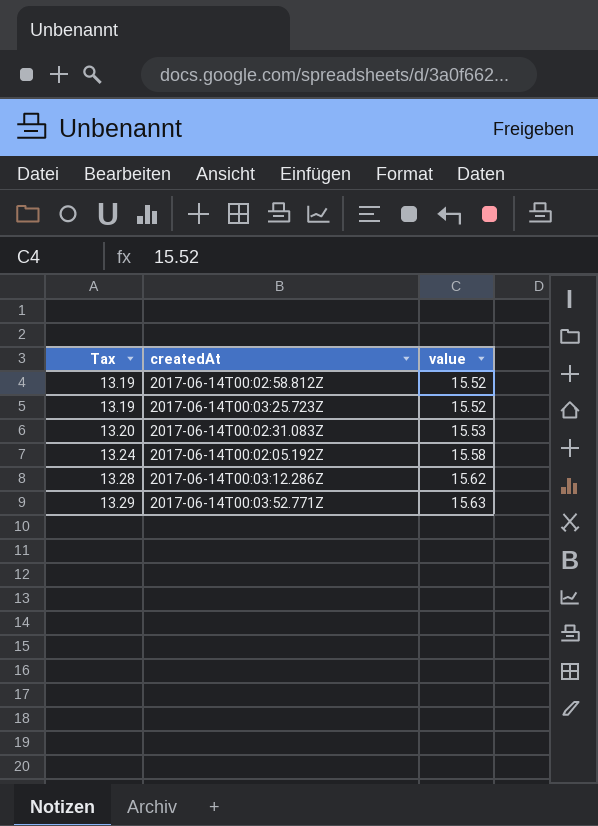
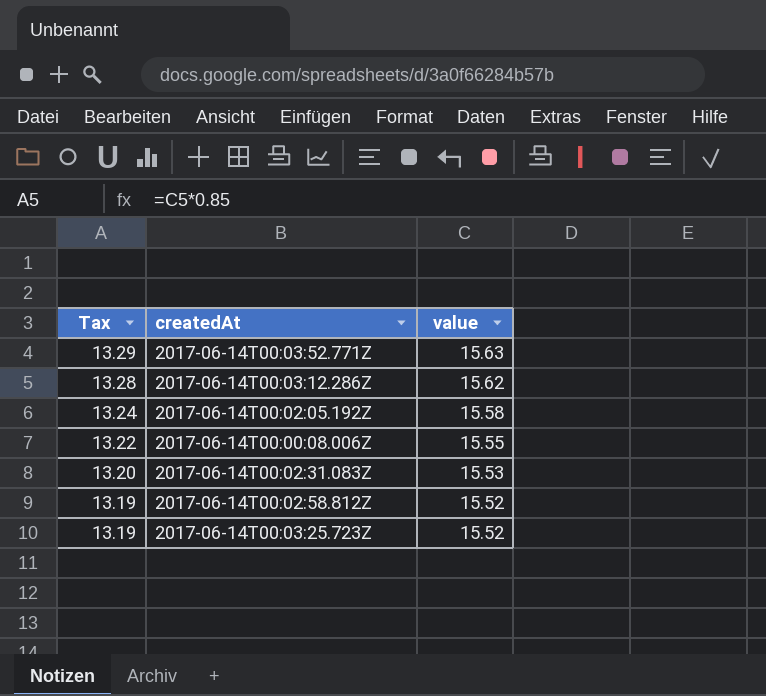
row order: Tax ascending -> Tax descending
row 2017-06-14T00:00:08.006Z: none -> 13.22 | 15.55

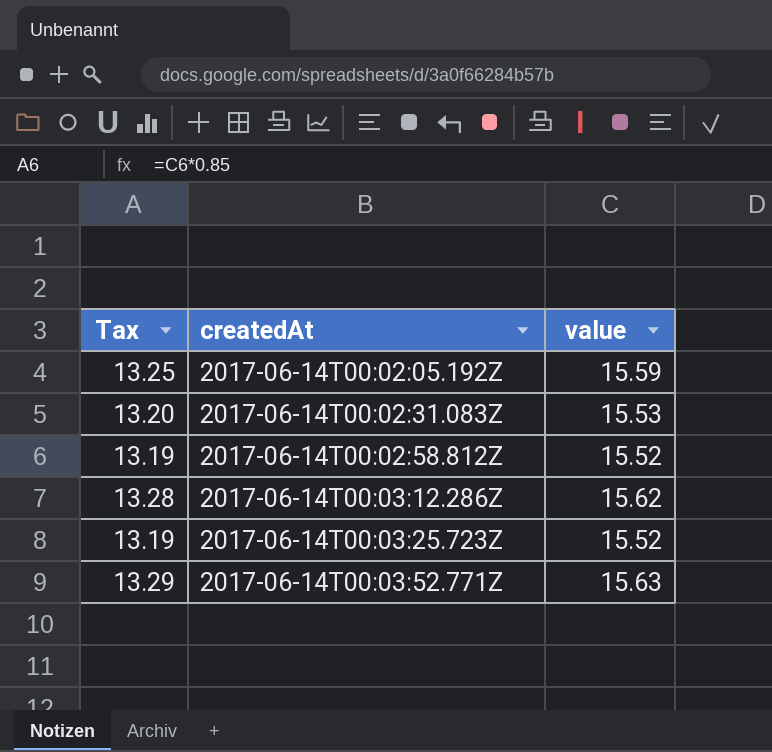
row order: Tax descending -> createdAt ascending
row 2017-06-14T00:00:08.006Z: 13.22 | 15.55 -> none
2017-06-14T00:02:05.192Z | Tax: 13.24 -> 13.25
2017-06-14T00:02:05.192Z | value: 15.58 -> 15.59

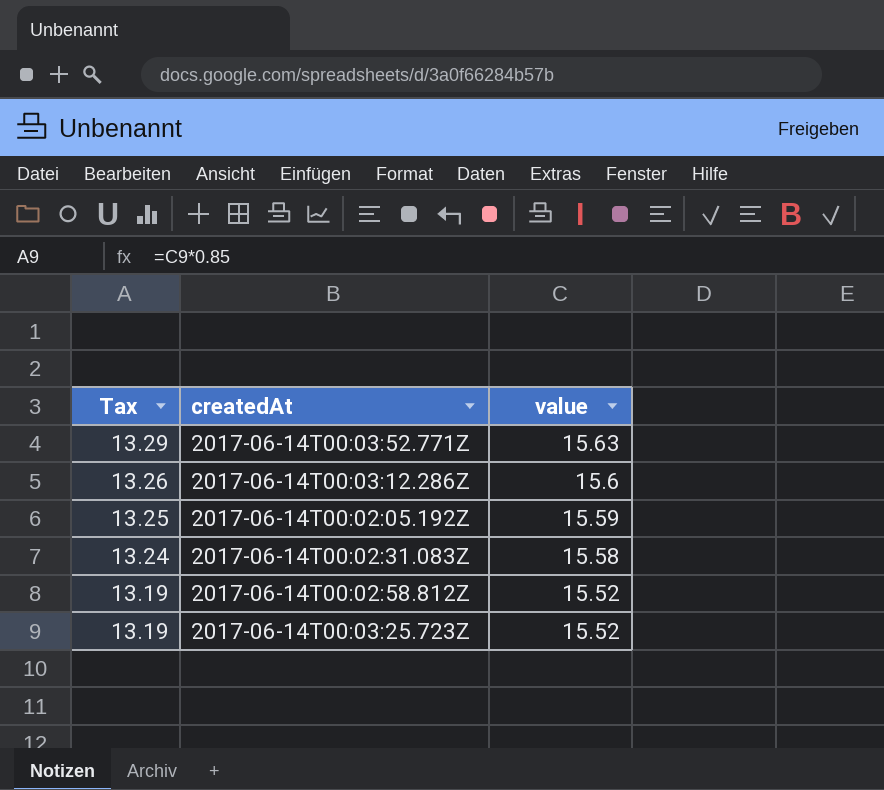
row order: createdAt ascending -> Tax descending
2017-06-14T00:03:12.286Z | Tax: 13.28 -> 13.26
2017-06-14T00:03:12.286Z | value: 15.62 -> 15.6
2017-06-14T00:02:31.083Z | Tax: 13.20 -> 13.24
2017-06-14T00:02:31.083Z | value: 15.53 -> 15.58

